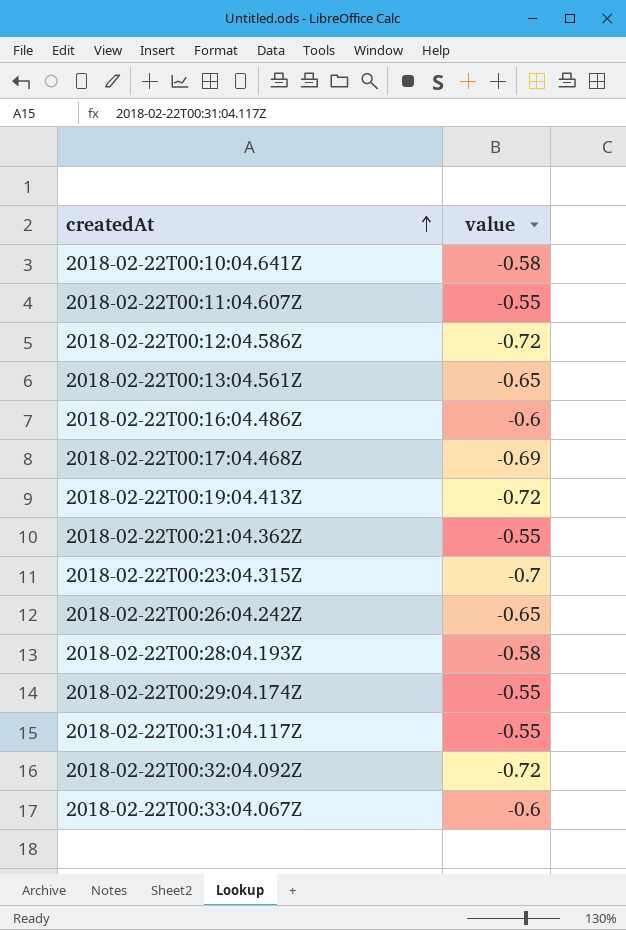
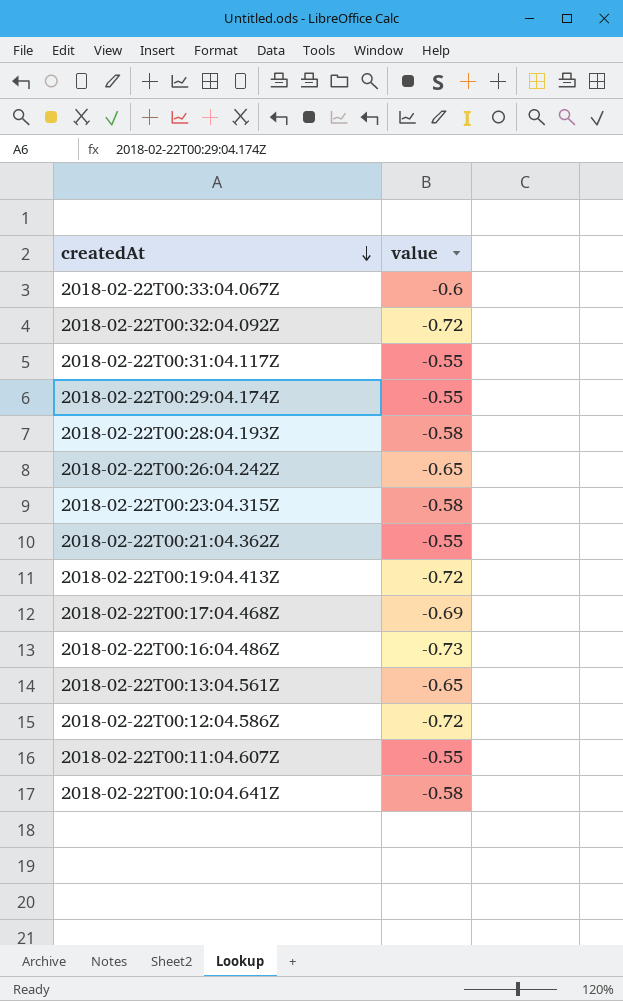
row order: createdAt ascending -> createdAt descending
2018-02-22T00:23:04.315Z | value: -0.7 -> -0.58
2018-02-22T00:16:04.486Z | value: -0.6 -> -0.73

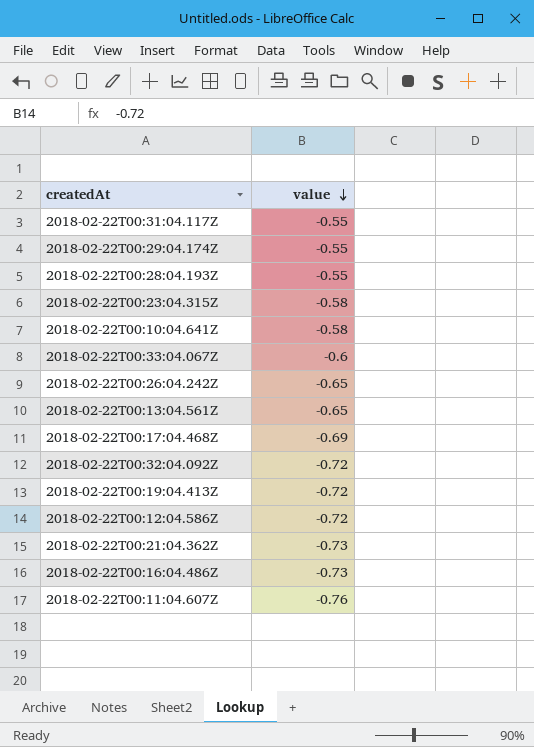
row order: createdAt descending -> value descending
2018-02-22T00:28:04.193Z | value: -0.58 -> -0.55
2018-02-22T00:21:04.362Z | value: -0.55 -> -0.73
2018-02-22T00:11:04.607Z | value: -0.55 -> -0.76

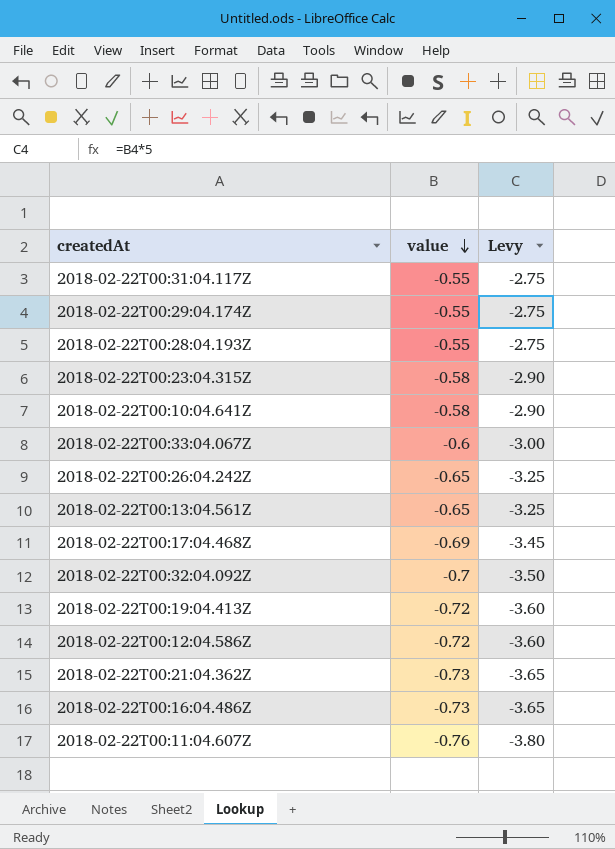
column Levy | formula: none -> [value] * 5
2018-02-22T00:32:04.092Z | value: -0.72 -> -0.7

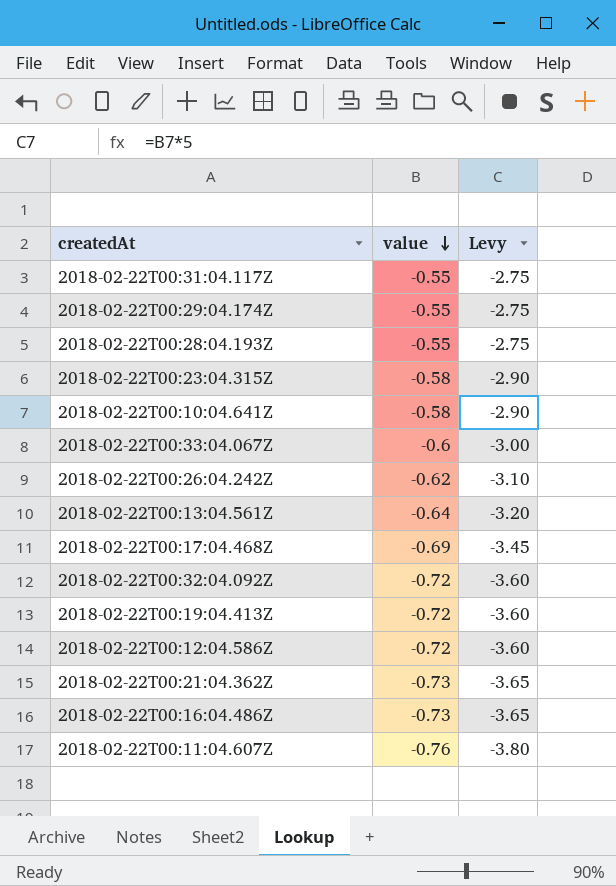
2018-02-22T00:26:04.242Z | value: -0.65 -> -0.62
2018-02-22T00:26:04.242Z | Levy: -3.25 -> -3.10
2018-02-22T00:13:04.561Z | value: -0.65 -> -0.64
2018-02-22T00:13:04.561Z | Levy: -3.25 -> -3.20
2018-02-22T00:32:04.092Z | value: -0.7 -> -0.72
2018-02-22T00:32:04.092Z | Levy: -3.50 -> -3.60

